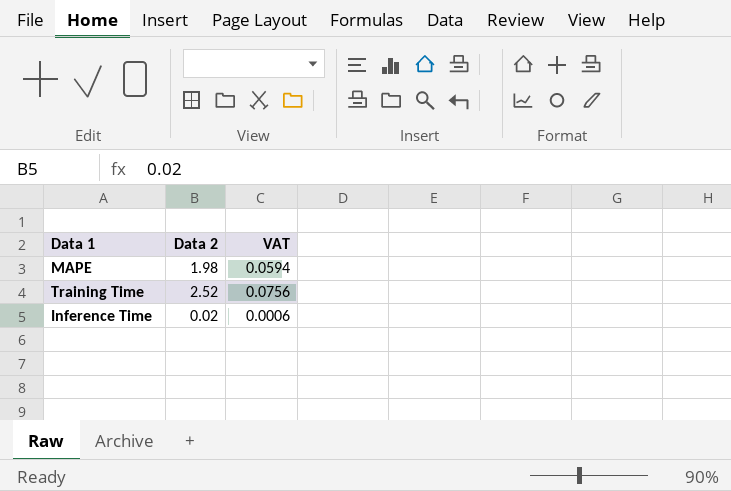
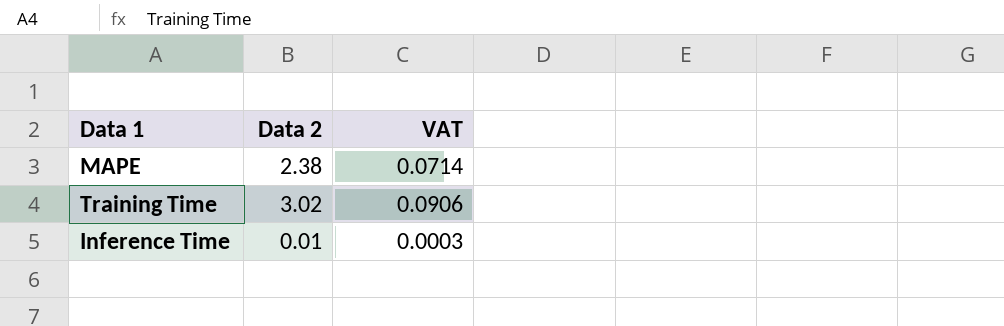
MAPE | Data 2: 1.98 -> 2.38
MAPE | VAT: 0.0594 -> 0.0714
Training Time | Data 2: 2.52 -> 3.02
Training Time | VAT: 0.0756 -> 0.0906
Inference Time | Data 2: 0.02 -> 0.01
Inference Time | VAT: 0.0006 -> 0.0003

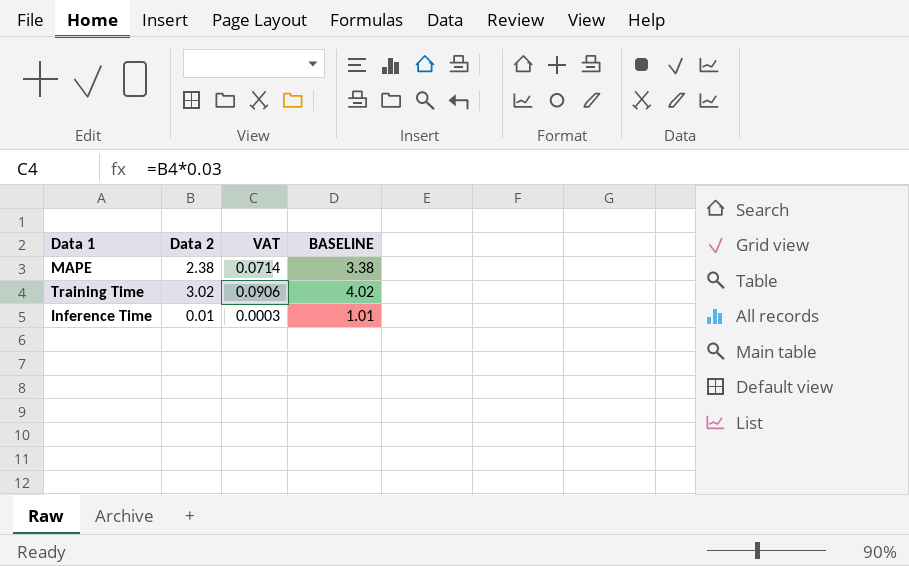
column BASELINE | formula: none -> [Data 2] + 1

